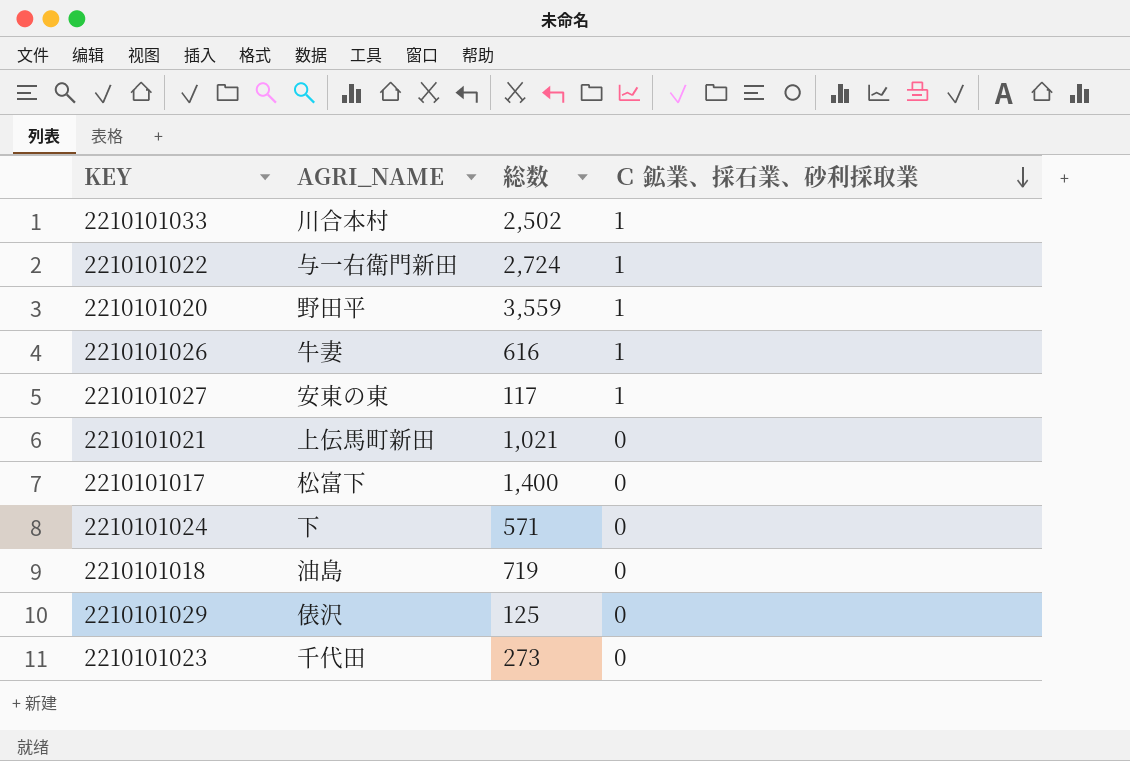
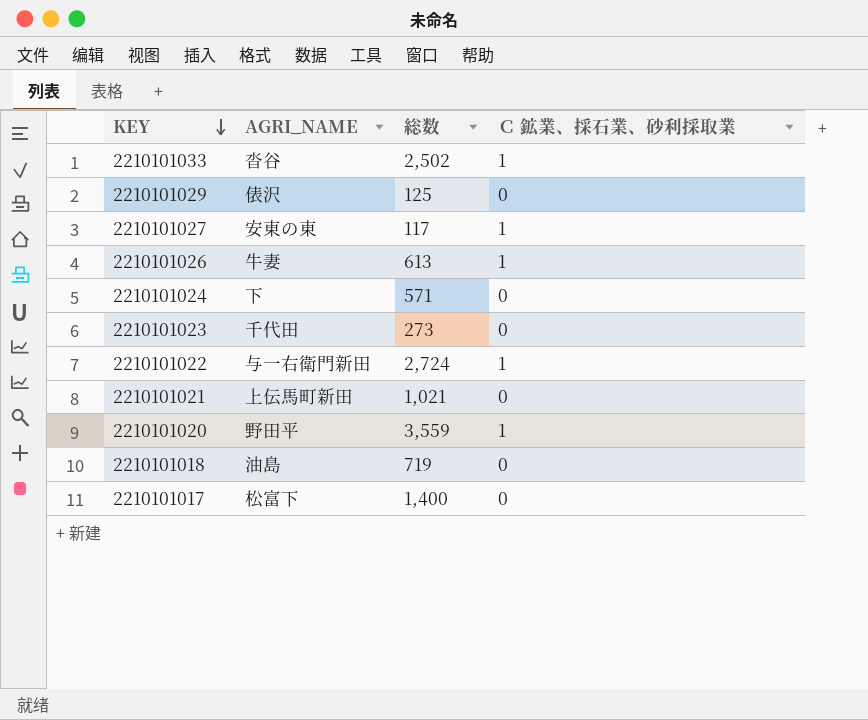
row order: Ｃ 鉱業、採石業、砂利採取業 descending -> KEY descending
2210101033 | AGRI_NAME: 川合本村 -> 沓谷
2210101026 | 総数: 616 -> 613

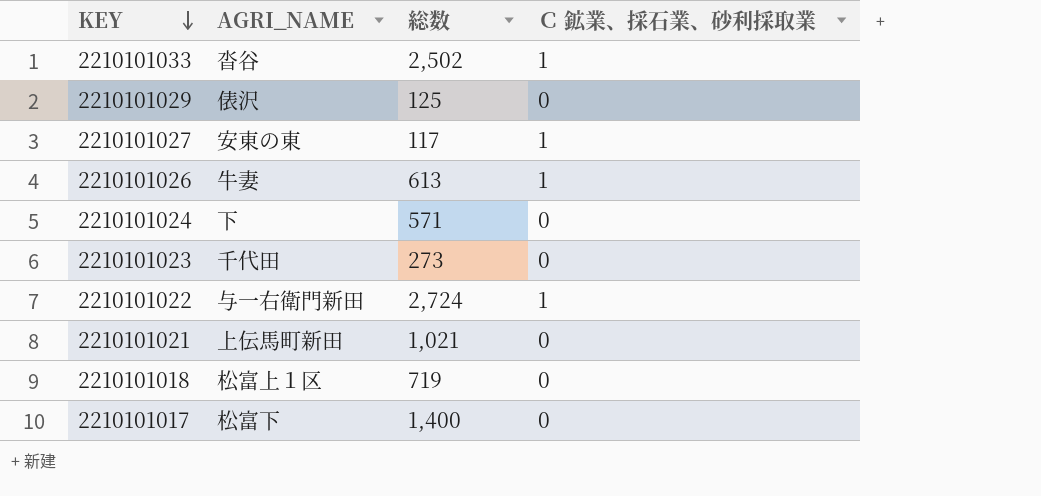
row 2210101020: 野田平 | 3,559 | 1 -> none
2210101018 | AGRI_NAME: 油島 -> 松富上１区

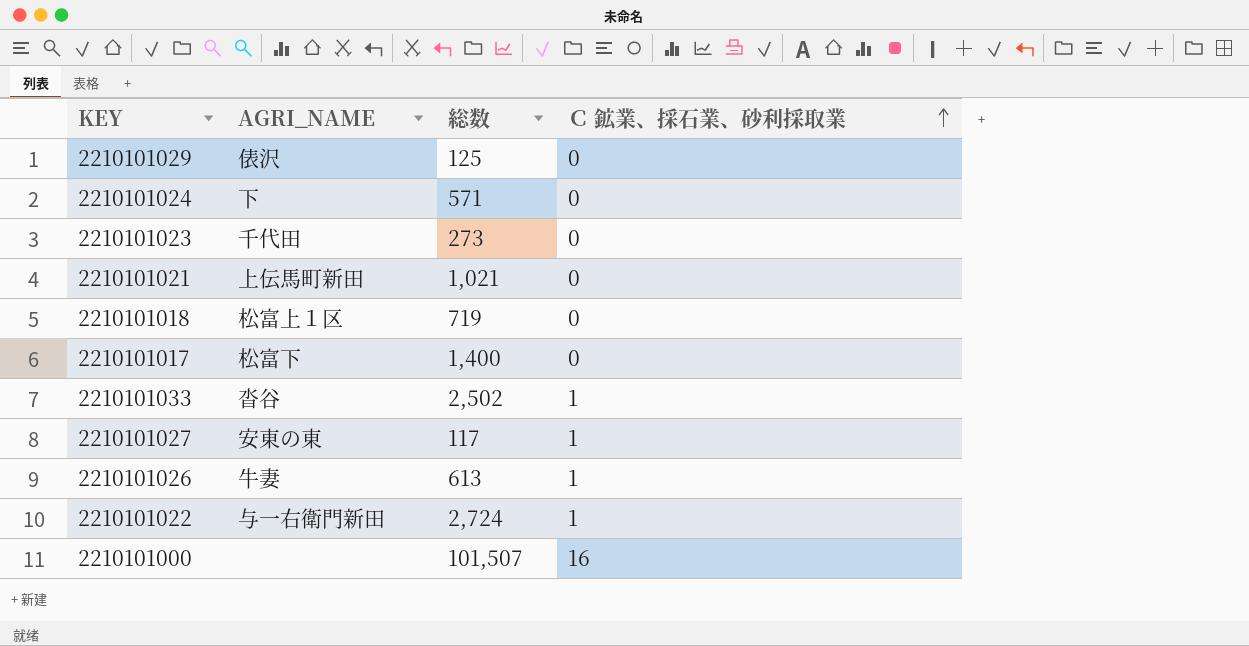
row order: KEY descending -> Ｃ 鉱業、採石業、砂利採取業 ascending
row 2210101000: none -> none | 101,507 | 16

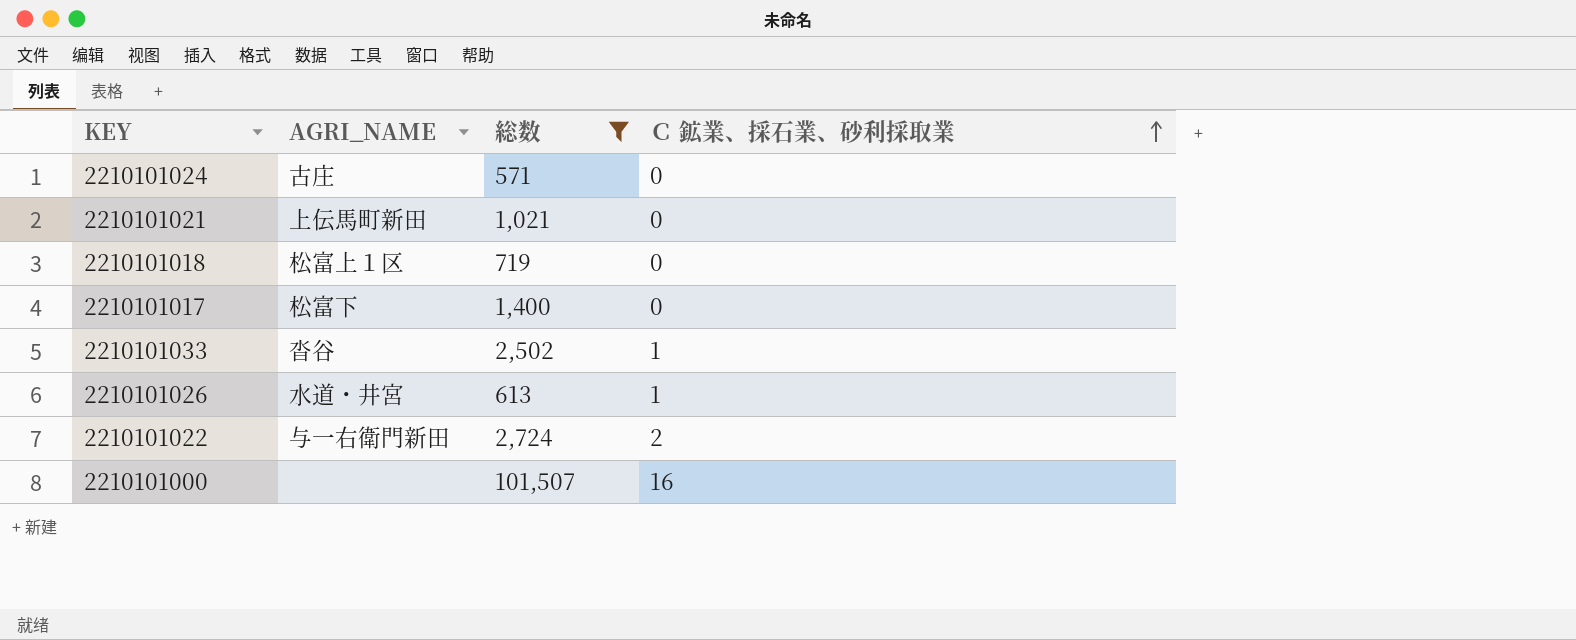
filter: none -> 総数 >= 571
2210101024 | AGRI_NAME: 下 -> 古庄
2210101026 | AGRI_NAME: 牛妻 -> 水道・井宮
2210101022 | Ｃ 鉱業、採石業、砂利採取業: 1 -> 2

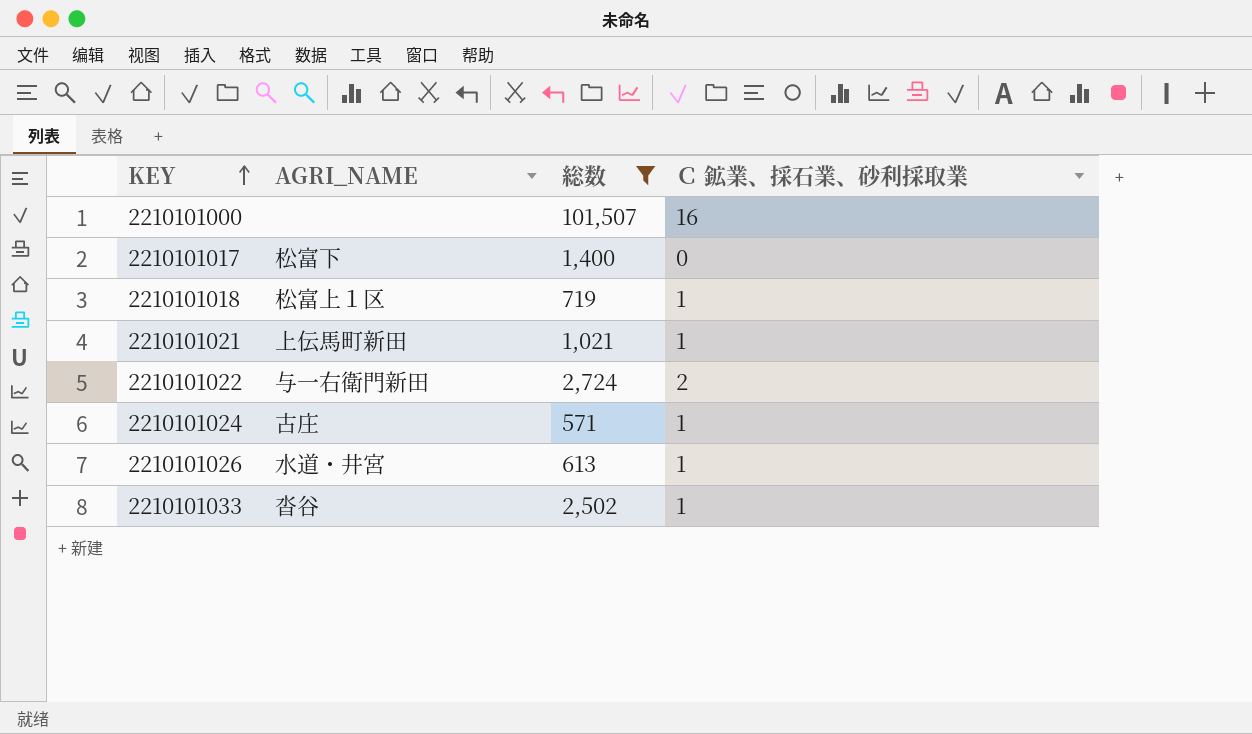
row order: Ｃ 鉱業、採石業、砂利採取業 ascending -> KEY ascending
2210101018 | Ｃ 鉱業、採石業、砂利採取業: 0 -> 1
2210101021 | Ｃ 鉱業、採石業、砂利採取業: 0 -> 1
2210101024 | Ｃ 鉱業、採石業、砂利採取業: 0 -> 1

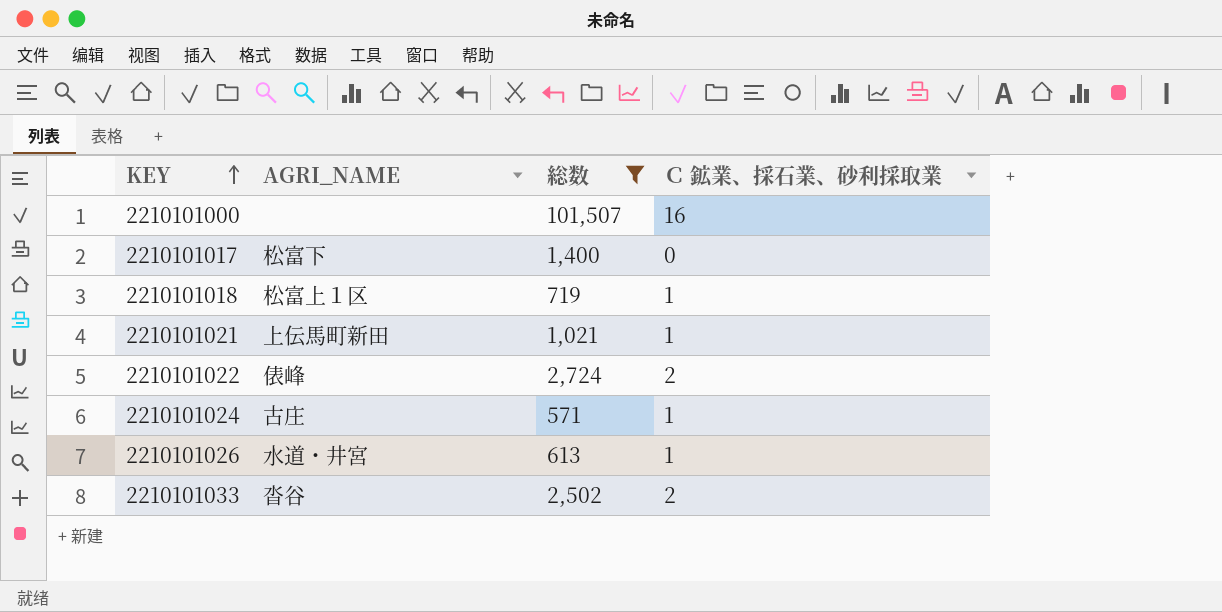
2210101022 | AGRI_NAME: 与一右衛門新田 -> 俵峰
2210101033 | Ｃ 鉱業、採石業、砂利採取業: 1 -> 2

